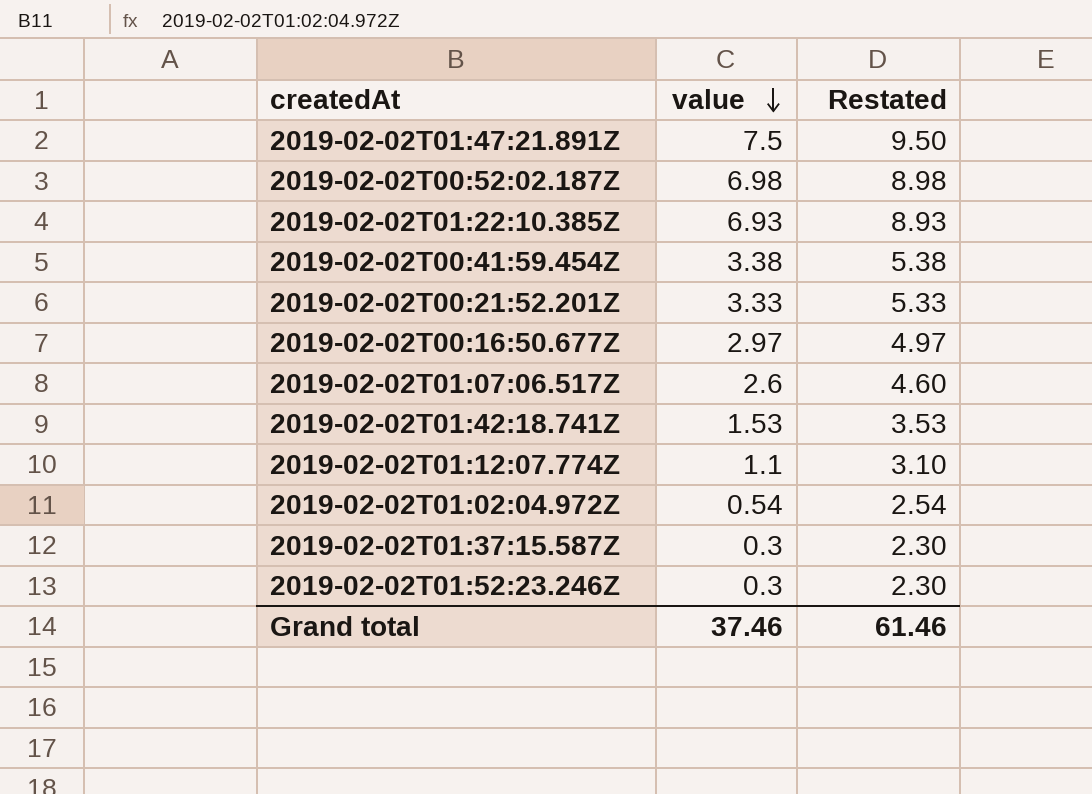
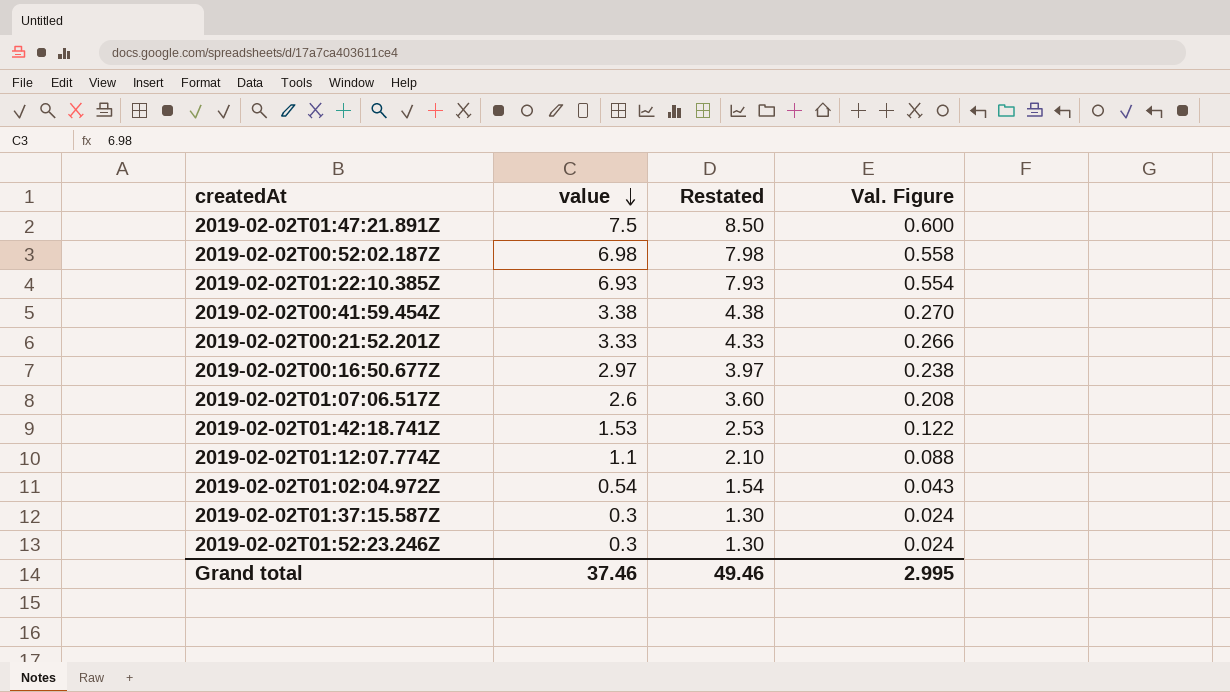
column Restated | formula: [value] + 2 -> [value] + 1
column Val. Figure | formula: none -> [value] * 0.08
Grand total | Restated: 61.46 -> 49.46

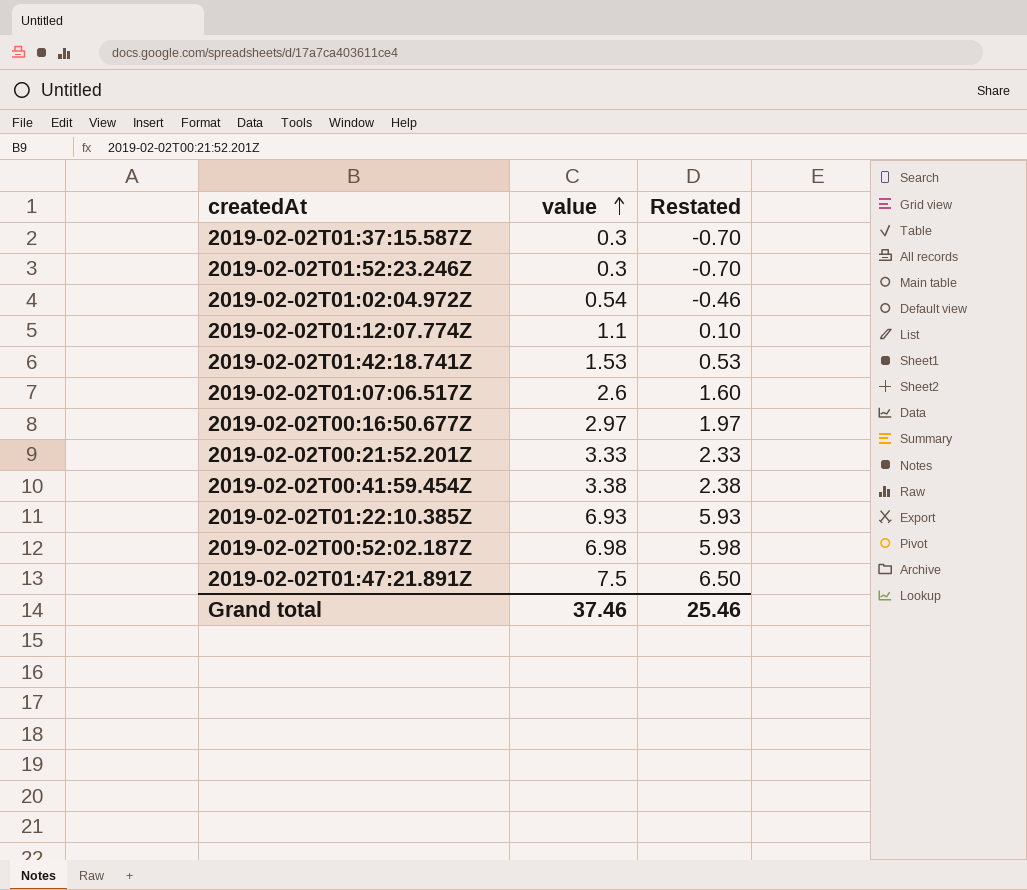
row order: value descending -> value ascending
column Val. Figure | formula: [value] * 0.08 -> none
column Restated | formula: [value] + 1 -> [value] - 1
Grand total | Restated: 49.46 -> 25.46

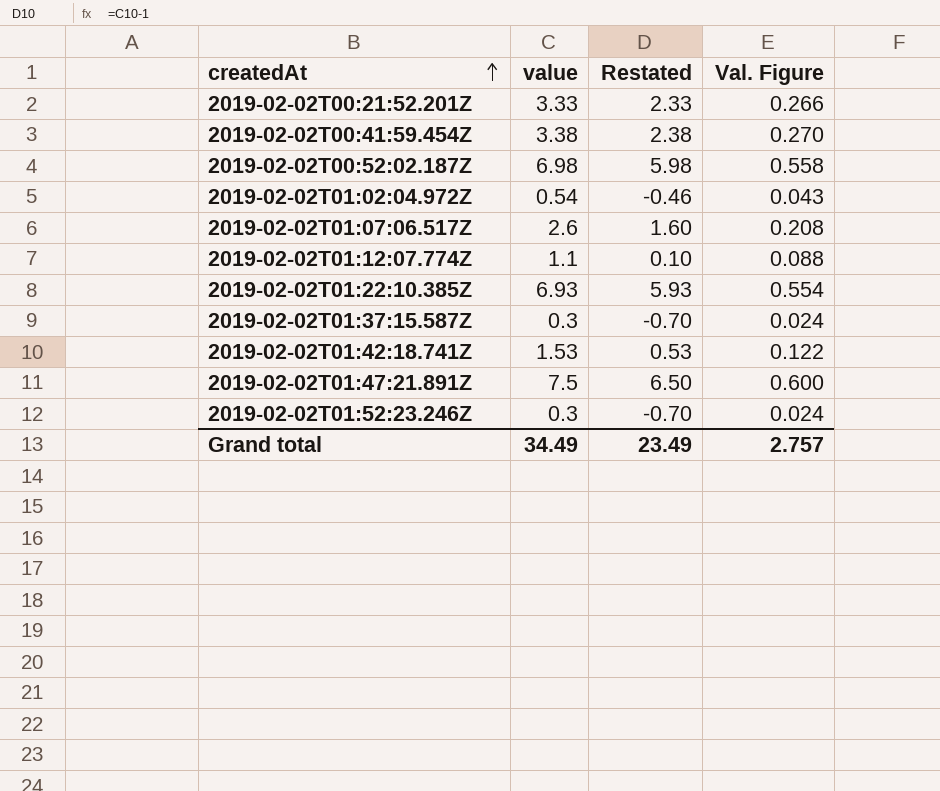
row order: value ascending -> createdAt ascending
column Val. Figure | formula: none -> [value] * 0.08
row 2019-02-02T00:16:50.677Z: 2.97 | 1.97 -> none
Grand total | value: 37.46 -> 34.49
Grand total | Restated: 25.46 -> 23.49

